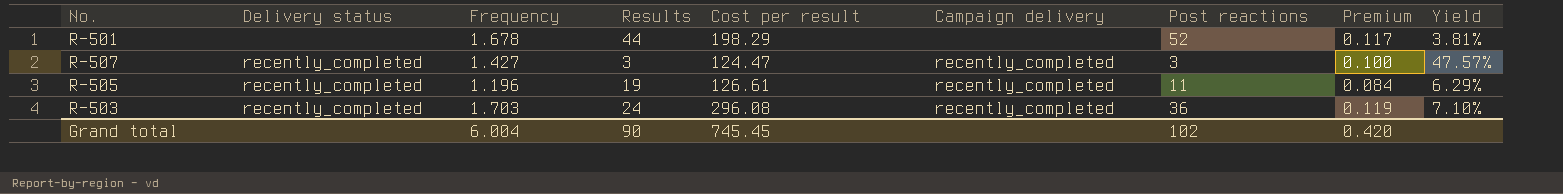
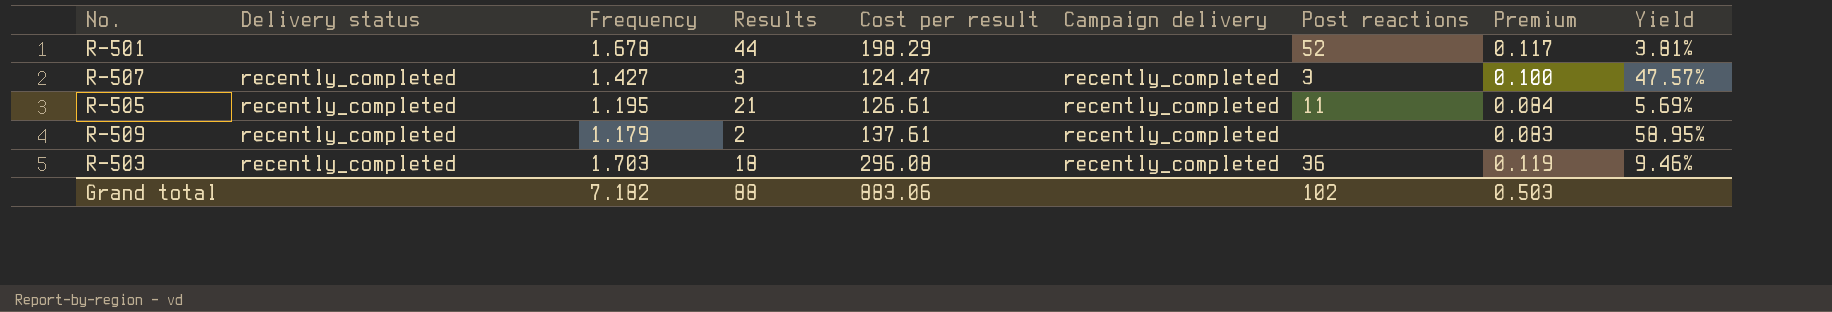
R-505 | Frequency: 1.196 -> 1.195
R-505 | Results: 19 -> 21
R-505 | Yield: 6.29% -> 5.69%
row R-509: none -> recently_completed | 1.179 | 2 | 137.61 | recently_completed | none | 0.083 | 58.95%
R-503 | Results: 24 -> 18
R-503 | Yield: 7.10% -> 9.46%
Grand total | Frequency: 6.004 -> 7.182
Grand total | Results: 90 -> 88
Grand total | Cost per result: 745.45 -> 883.06
Grand total | Premium: 0.420 -> 0.503

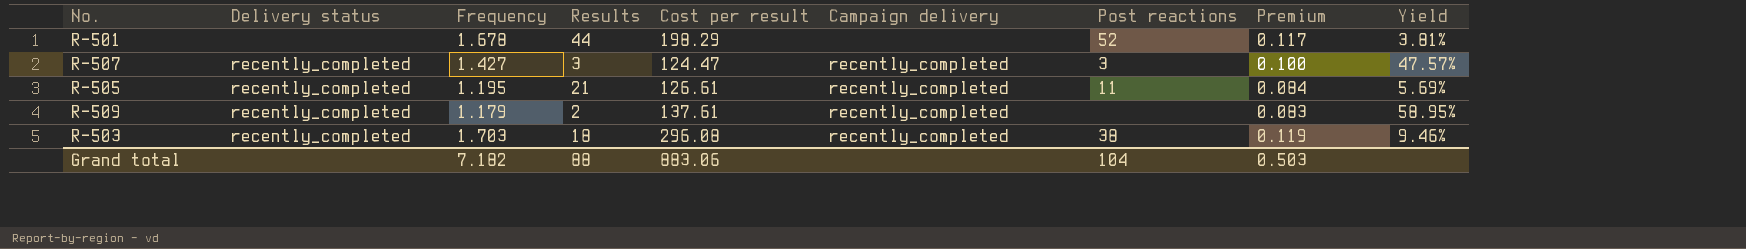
R-503 | Post reactions: 36 -> 38
Grand total | Post reactions: 102 -> 104

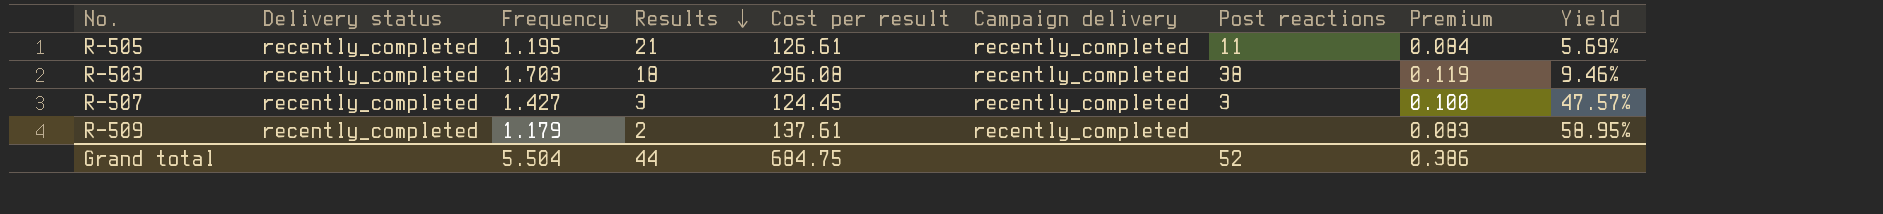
row order: none -> Results descending
row R-501: none | 1.678 | 44 | 198.29 | none | 52 | 0.117 | 3.81% -> none
R-507 | Cost per result: 124.47 -> 124.45
Grand total | Frequency: 7.182 -> 5.504
Grand total | Results: 88 -> 44
Grand total | Cost per result: 883.06 -> 684.75
Grand total | Post reactions: 104 -> 52
Grand total | Premium: 0.503 -> 0.386

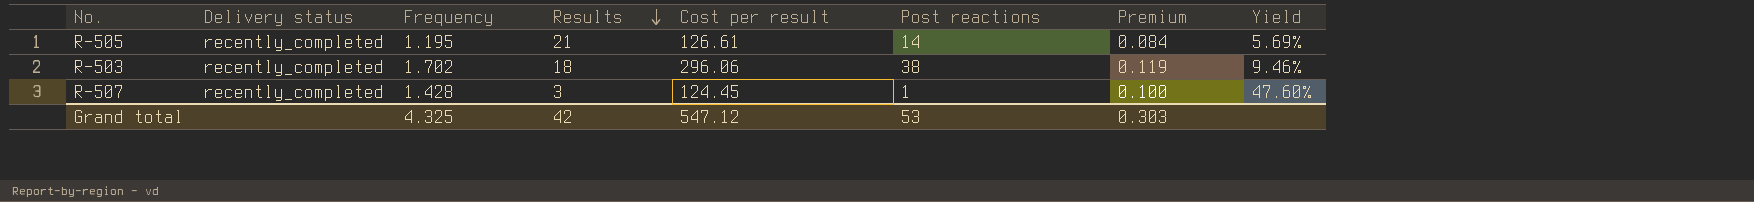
column Campaign delivery | position: 6 -> none
row R-509: recently_completed | 1.179 | 2 | 137.61 | recently_completed | none | 0.083 | 58.95% -> none
R-505 | Post reactions: 11 -> 14
R-503 | Frequency: 1.703 -> 1.702
R-503 | Cost per result: 296.08 -> 296.06
R-507 | Frequency: 1.427 -> 1.428
R-507 | Post reactions: 3 -> 1
R-507 | Yield: 47.57% -> 47.60%
Grand total | Frequency: 5.504 -> 4.325
Grand total | Results: 44 -> 42
Grand total | Cost per result: 684.75 -> 547.12
Grand total | Post reactions: 52 -> 53
Grand total | Premium: 0.386 -> 0.303

